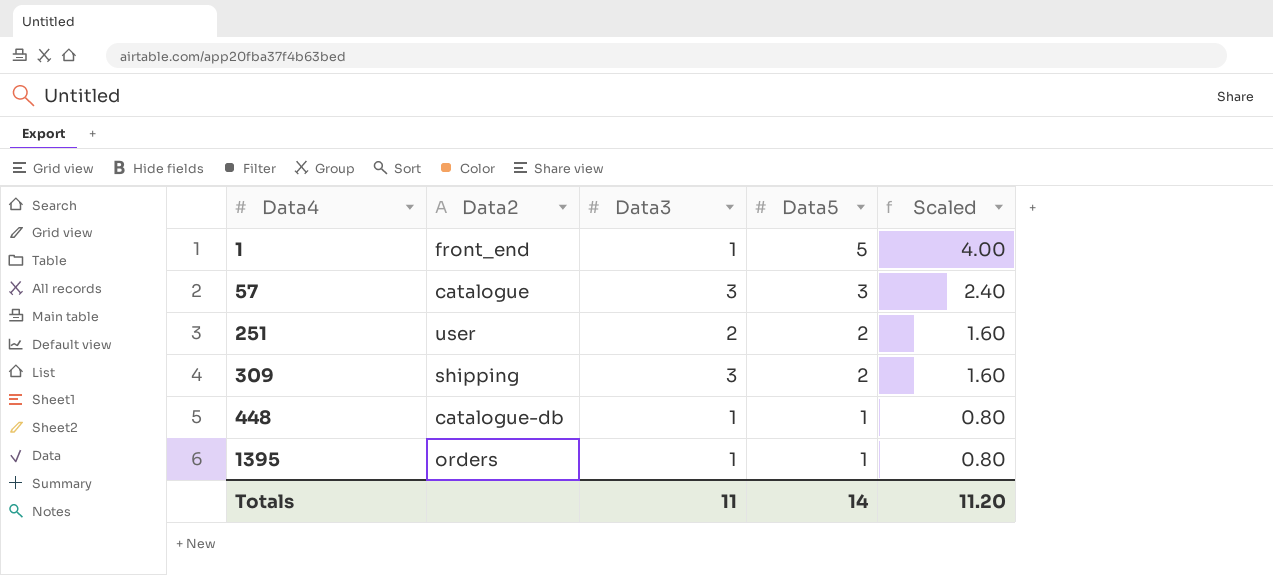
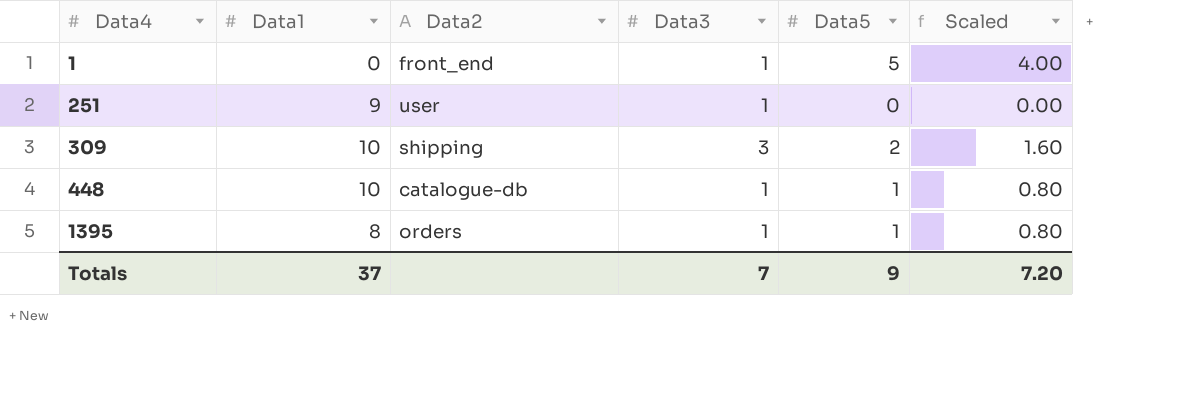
column Data1 | position: none -> 2
row 57: catalogue | 3 | 3 | 2.40 -> none
251 | Data3: 2 -> 1
251 | Data5: 2 -> 0
251 | Scaled: 1.60 -> 0.00
Totals | Data3: 11 -> 7
Totals | Data5: 14 -> 9
Totals | Scaled: 11.20 -> 7.20

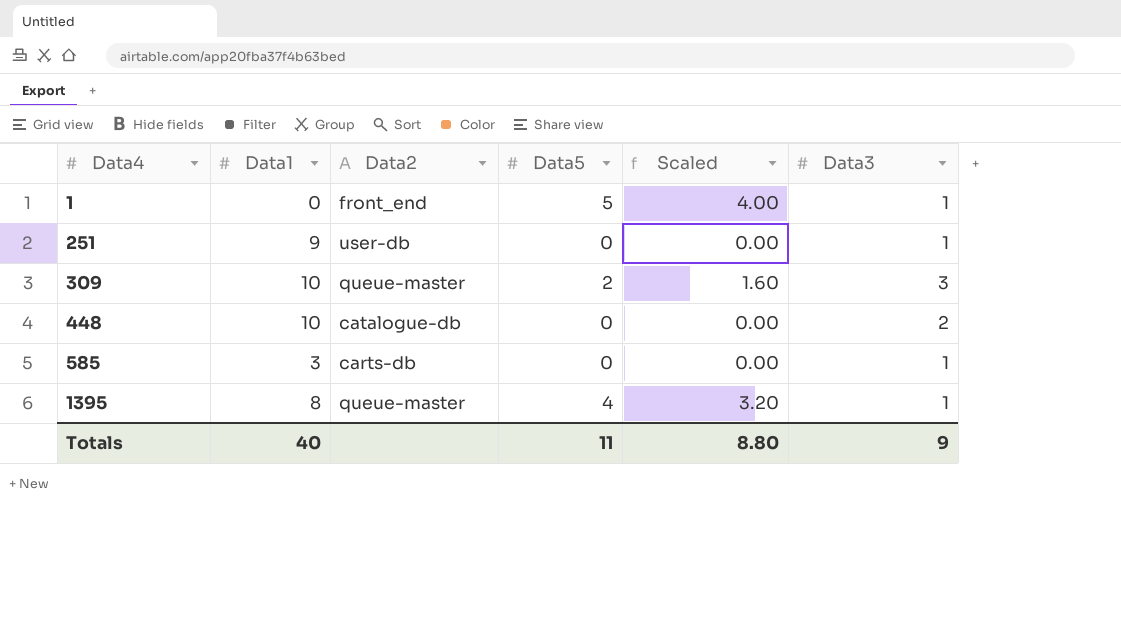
column Data3 | position: 4 -> 6
251 | Data2: user -> user-db
309 | Data2: shipping -> queue-master
448 | Data5: 1 -> 0
448 | Scaled: 0.80 -> 0.00
448 | Data3: 1 -> 2
row 585: none -> 3 | carts-db | 0 | 0.00 | 1
1395 | Data2: orders -> queue-master
1395 | Data5: 1 -> 4
1395 | Scaled: 0.80 -> 3.20
Totals | Data1: 37 -> 40
Totals | Data5: 9 -> 11
Totals | Scaled: 7.20 -> 8.80
Totals | Data3: 7 -> 9

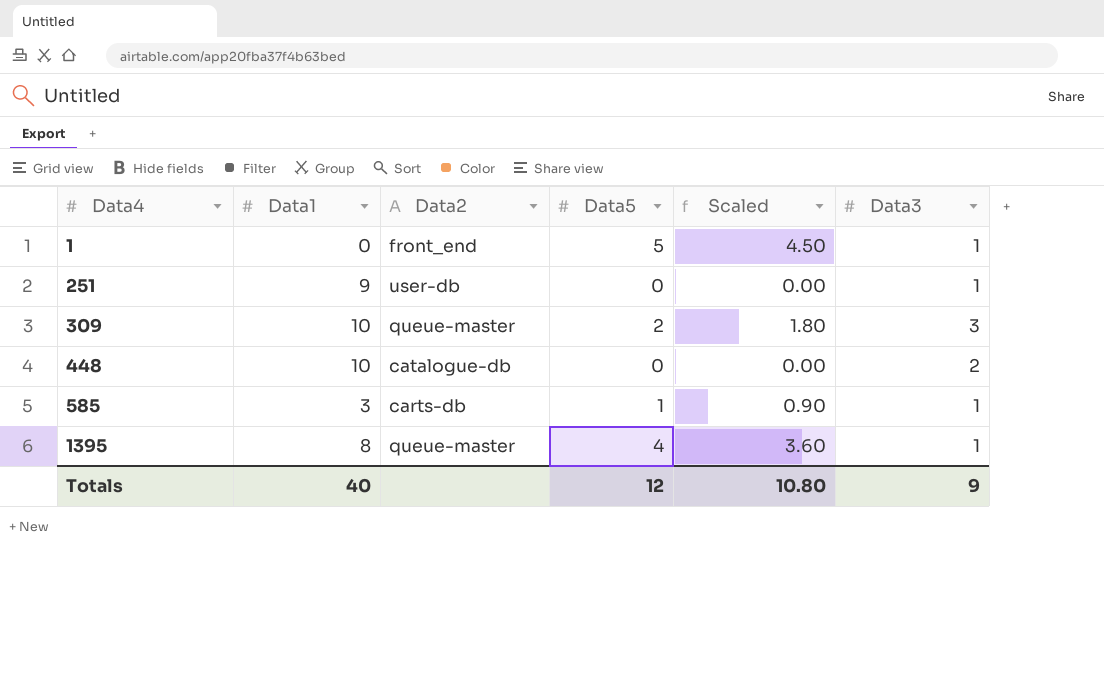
column Scaled | formula: [Data5] * 0.8 -> [Data5] * 0.9
585 | Data5: 0 -> 1
Totals | Data5: 11 -> 12
Totals | Scaled: 8.80 -> 10.80

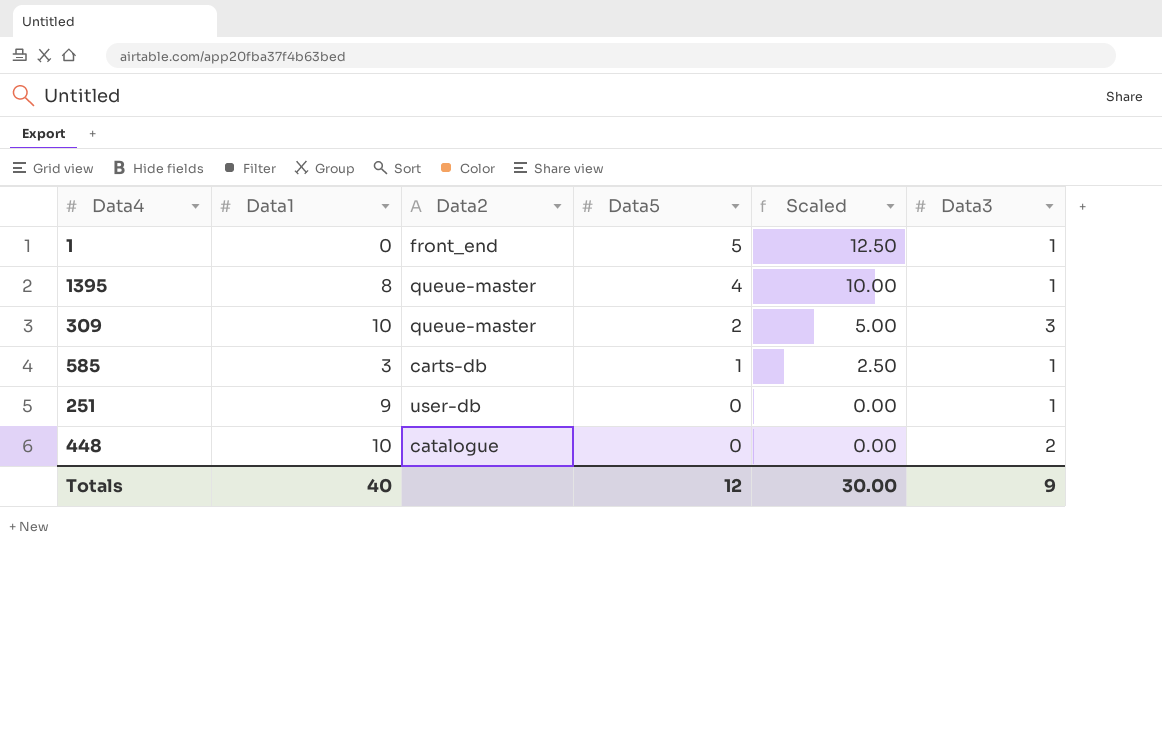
row order: Data4 ascending -> Data5 descending
column Scaled | formula: [Data5] * 0.9 -> [Data5] * 2.5
448 | Data2: catalogue-db -> catalogue
Totals | Scaled: 10.80 -> 30.00

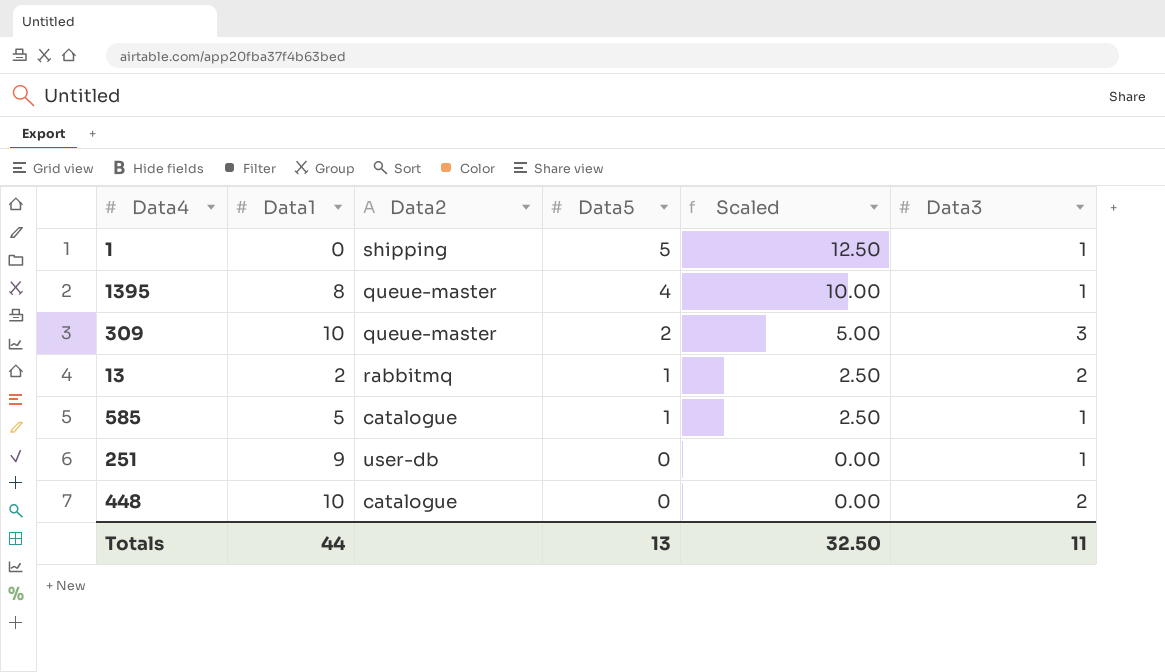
1 | Data2: front_end -> shipping
row 13: none -> 2 | rabbitmq | 1 | 2.50 | 2
585 | Data1: 3 -> 5
585 | Data2: carts-db -> catalogue
Totals | Data1: 40 -> 44
Totals | Data5: 12 -> 13
Totals | Scaled: 30.00 -> 32.50
Totals | Data3: 9 -> 11

